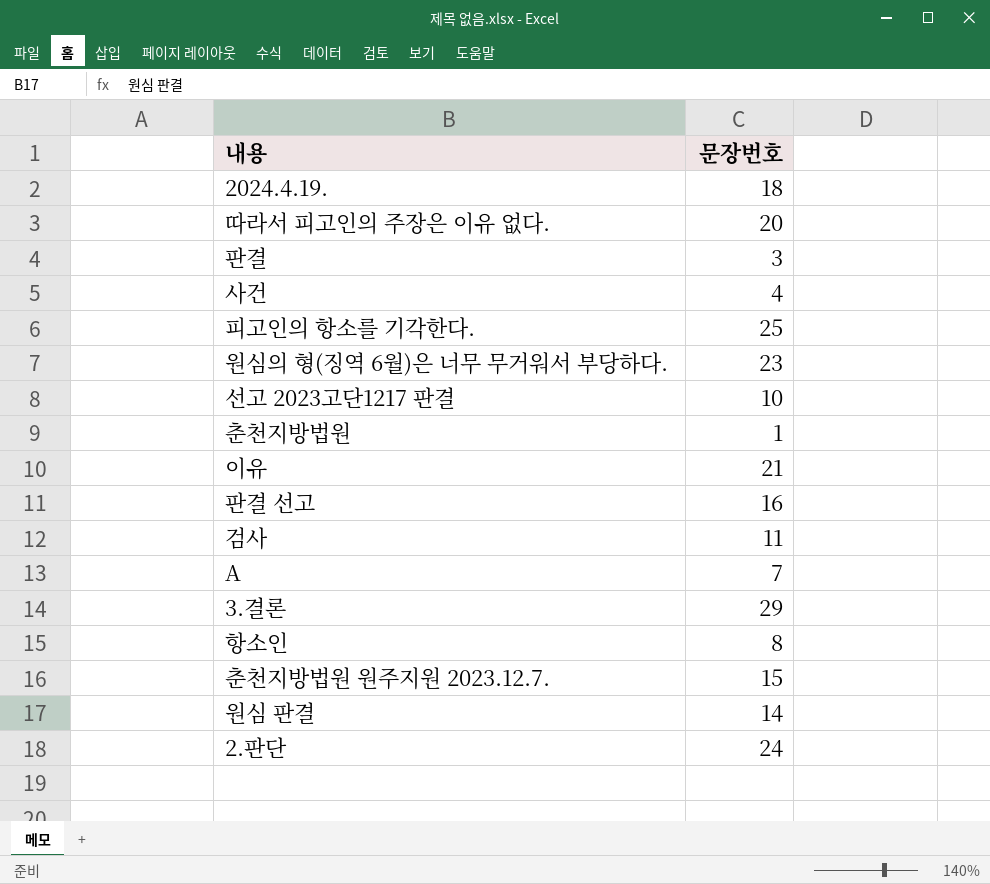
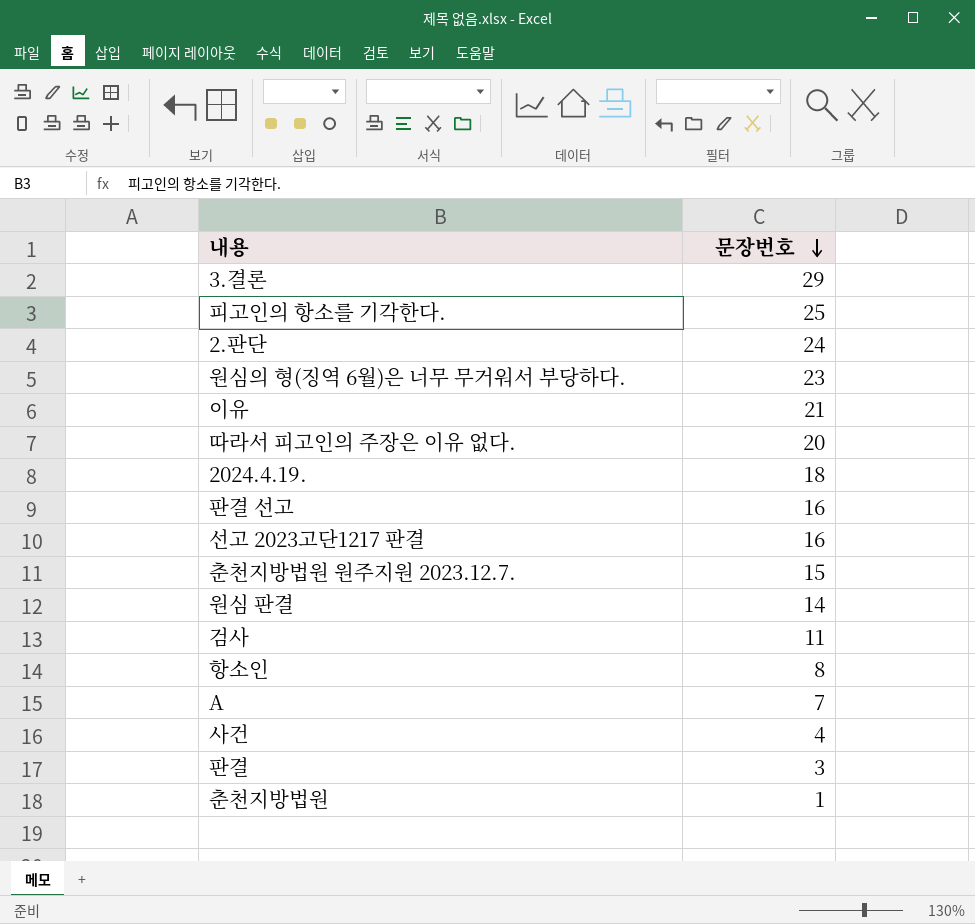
row order: none -> 문장번호 descending
선고 2023고단1217 판결 | 문장번호: 10 -> 16

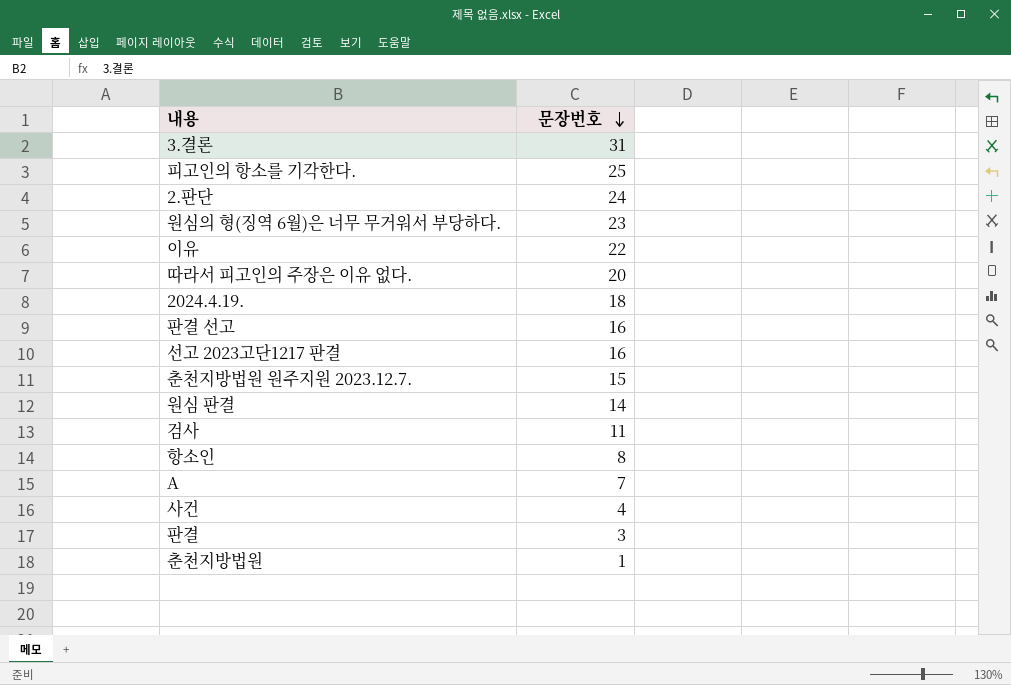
3.결론 | 문장번호: 29 -> 31
이유 | 문장번호: 21 -> 22

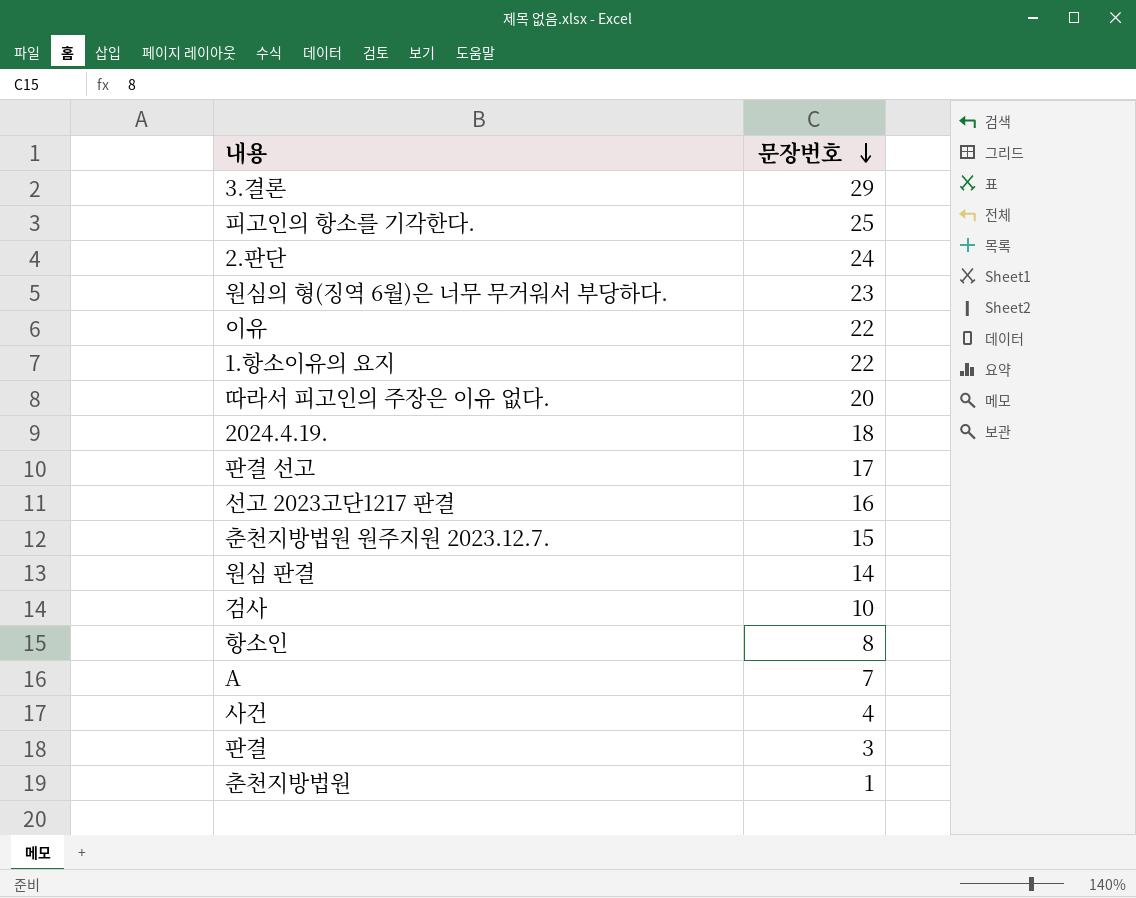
3.결론 | 문장번호: 31 -> 29
row 1.항소이유의 요지: none -> 22
판결 선고 | 문장번호: 16 -> 17
검사 | 문장번호: 11 -> 10

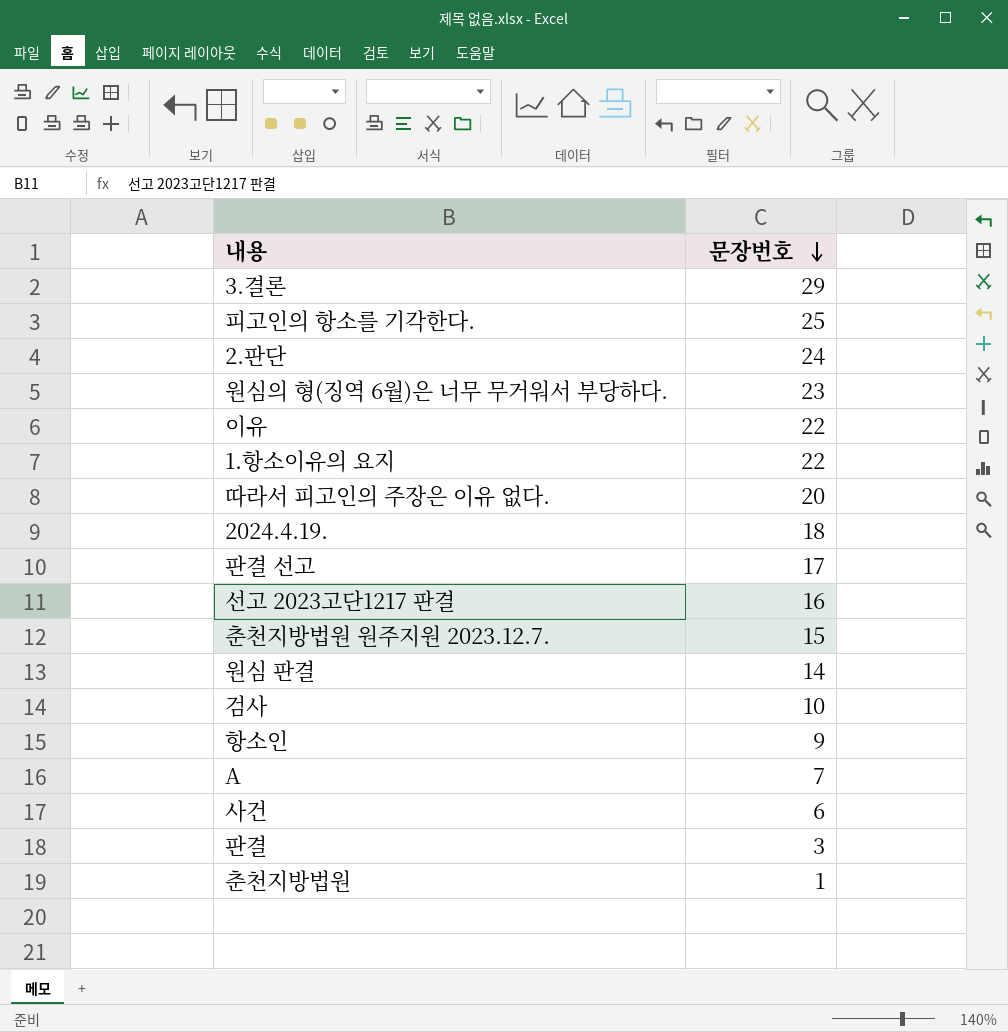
항소인 | 문장번호: 8 -> 9
사건 | 문장번호: 4 -> 6

